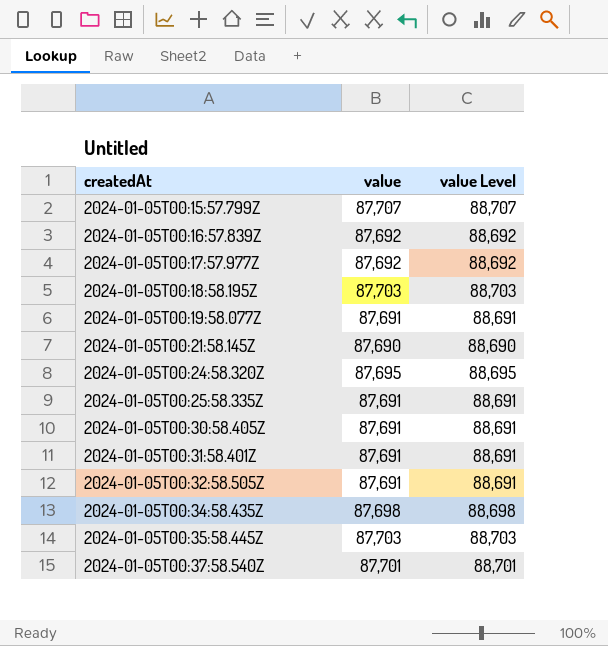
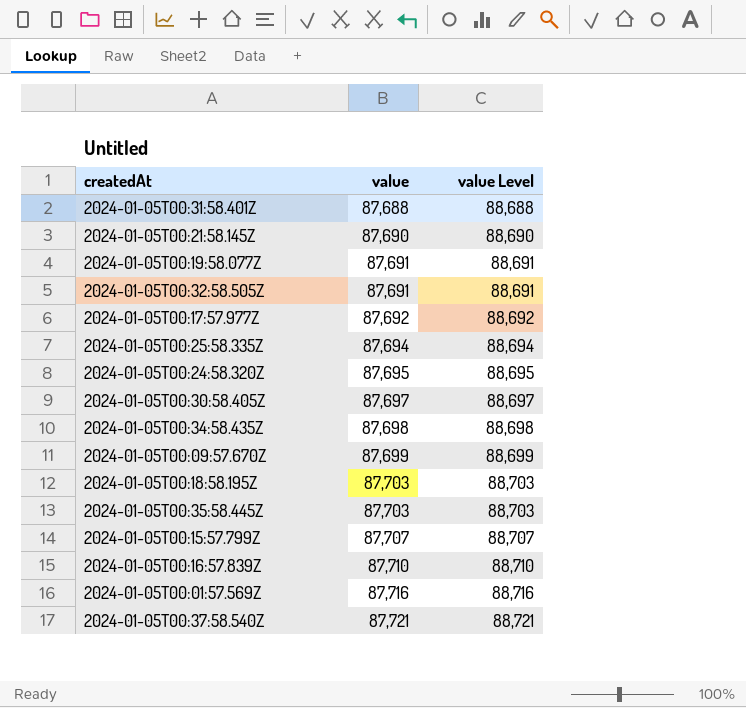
row order: createdAt ascending -> value ascending
2024-01-05T00:31:58.401Z | value: 87,691 -> 87,688
2024-01-05T00:31:58.401Z | value Level: 88,691 -> 88,688
2024-01-05T00:25:58.335Z | value: 87,691 -> 87,694
2024-01-05T00:25:58.335Z | value Level: 88,691 -> 88,694
2024-01-05T00:30:58.405Z | value: 87,691 -> 87,697
2024-01-05T00:30:58.405Z | value Level: 88,691 -> 88,697
row 2024-01-05T00:09:57.670Z: none -> 87,699 | 88,699
2024-01-05T00:16:57.839Z | value: 87,692 -> 87,710
2024-01-05T00:16:57.839Z | value Level: 88,692 -> 88,710
row 2024-01-05T00:01:57.569Z: none -> 87,716 | 88,716
2024-01-05T00:37:58.540Z | value: 87,701 -> 87,721
2024-01-05T00:37:58.540Z | value Level: 88,701 -> 88,721

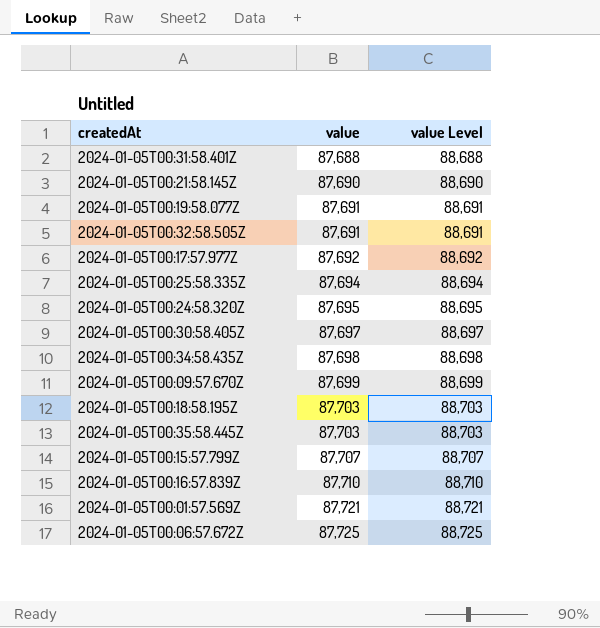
row 2024-01-05T00:37:58.540Z: 87,721 | 88,721 -> none
2024-01-05T00:01:57.569Z | value: 87,716 -> 87,721
2024-01-05T00:01:57.569Z | value Level: 88,716 -> 88,721
row 2024-01-05T00:06:57.672Z: none -> 87,725 | 88,725

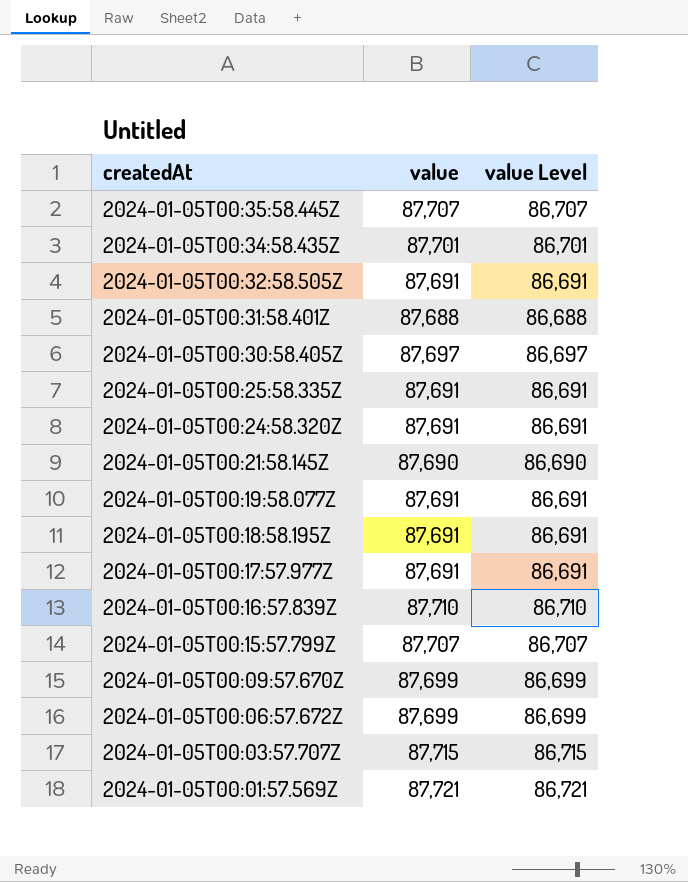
row order: value ascending -> createdAt descending
column value Level | formula: [value] + 1000 -> [value] - 1000
2024-01-05T00:35:58.445Z | value: 87,703 -> 87,707
2024-01-05T00:34:58.435Z | value: 87,698 -> 87,701
2024-01-05T00:25:58.335Z | value: 87,694 -> 87,691
2024-01-05T00:24:58.320Z | value: 87,695 -> 87,691
2024-01-05T00:18:58.195Z | value: 87,703 -> 87,691
2024-01-05T00:17:57.977Z | value: 87,692 -> 87,691
2024-01-05T00:06:57.672Z | value: 87,725 -> 87,699
row 2024-01-05T00:03:57.707Z: none -> 87,715 | 86,715

